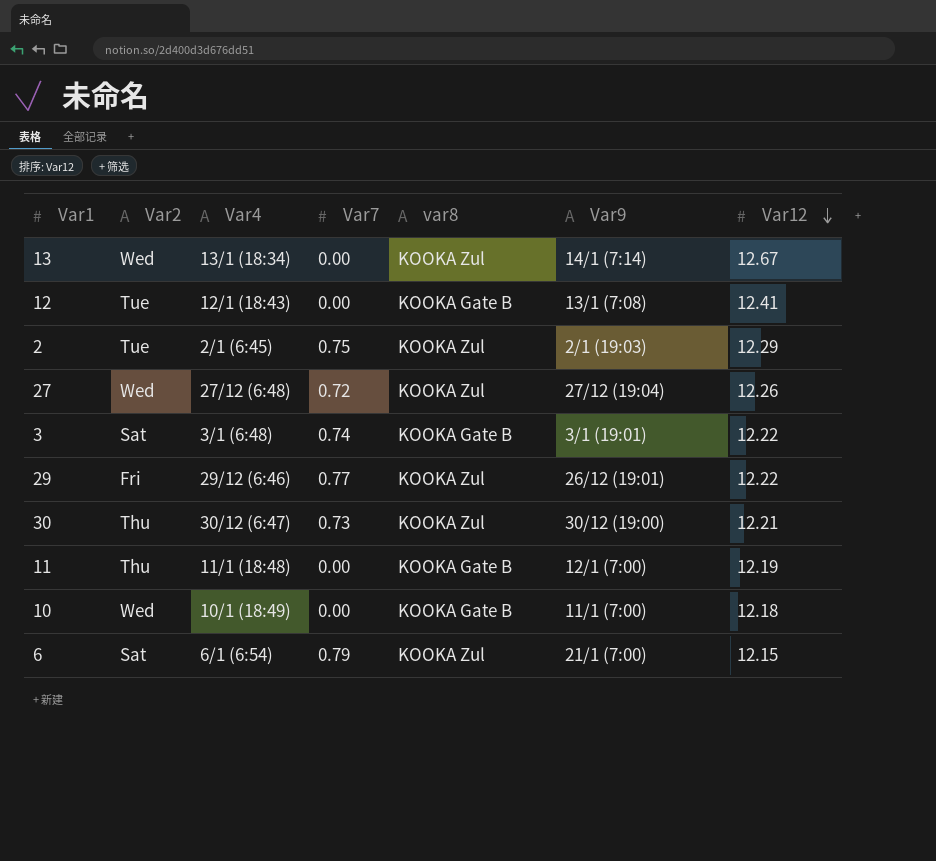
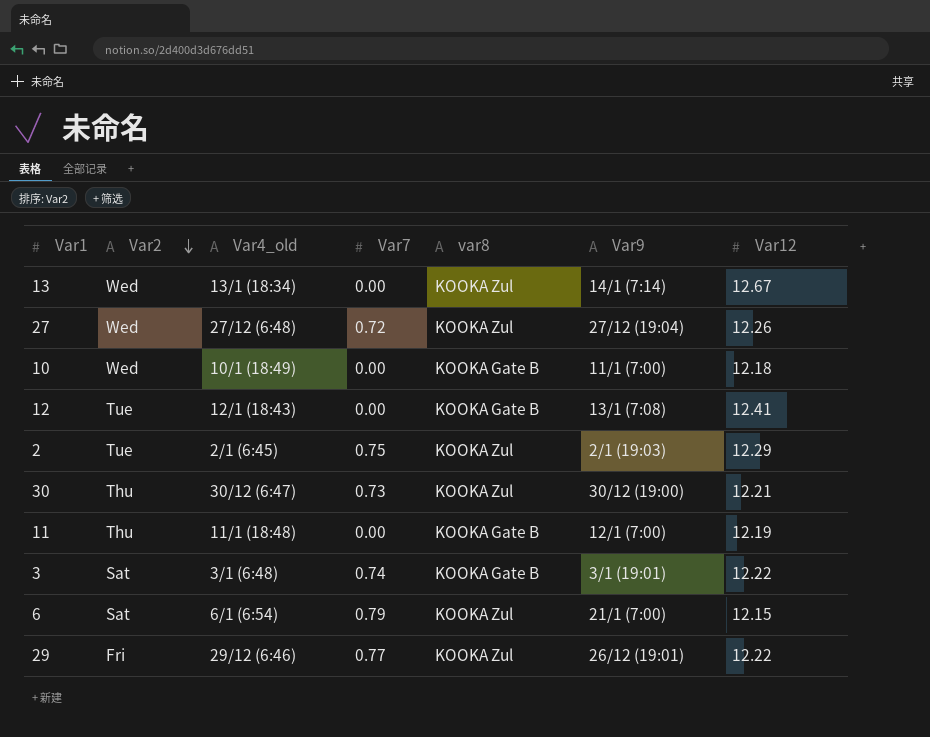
row order: Var12 descending -> Var2 descending
column name: Var4 -> Var4_old

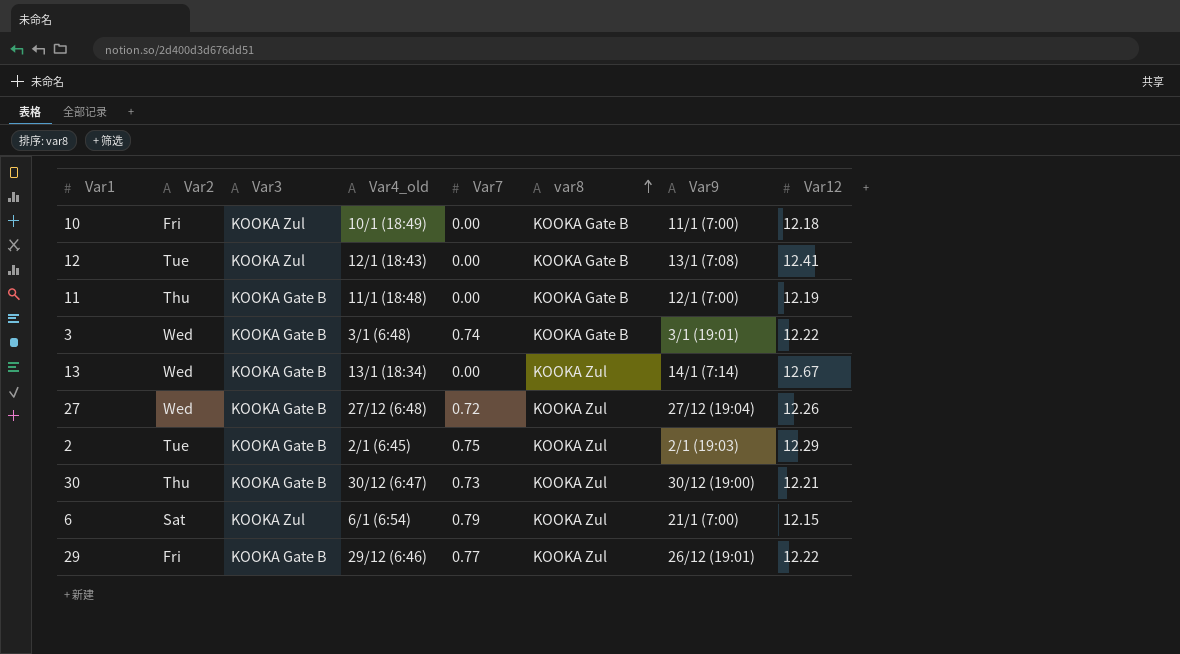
row order: Var2 descending -> var8 ascending
column Var3 | position: none -> 3
10 | Var2: Wed -> Fri
3 | Var2: Sat -> Wed

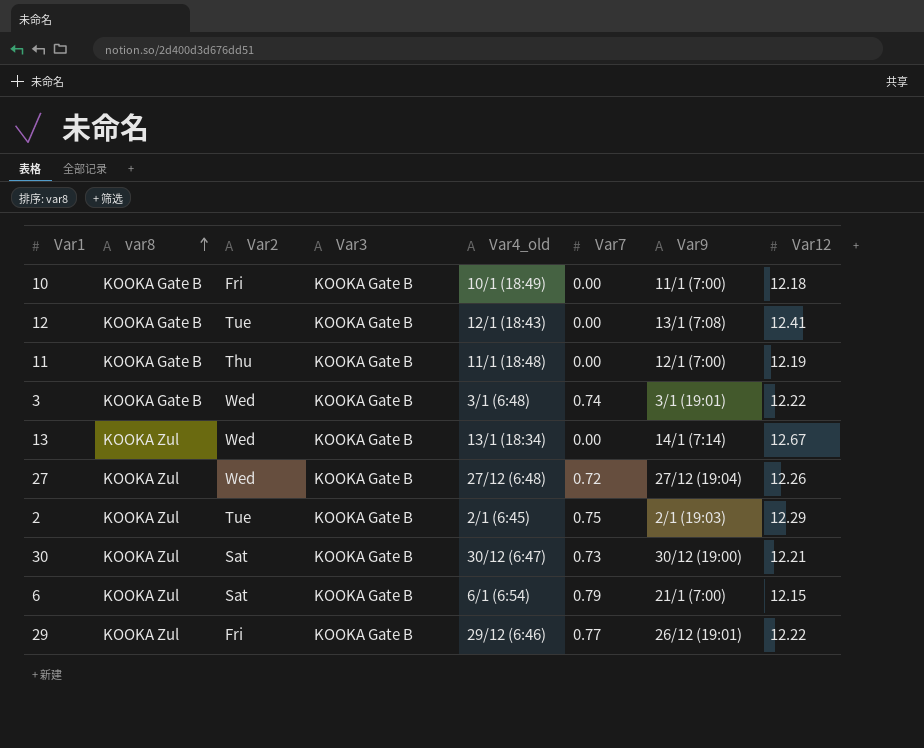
column var8 | position: 6 -> 2
10 | Var3: KOOKA Zul -> KOOKA Gate B
12 | Var3: KOOKA Zul -> KOOKA Gate B
30 | Var2: Thu -> Sat
6 | Var3: KOOKA Zul -> KOOKA Gate B

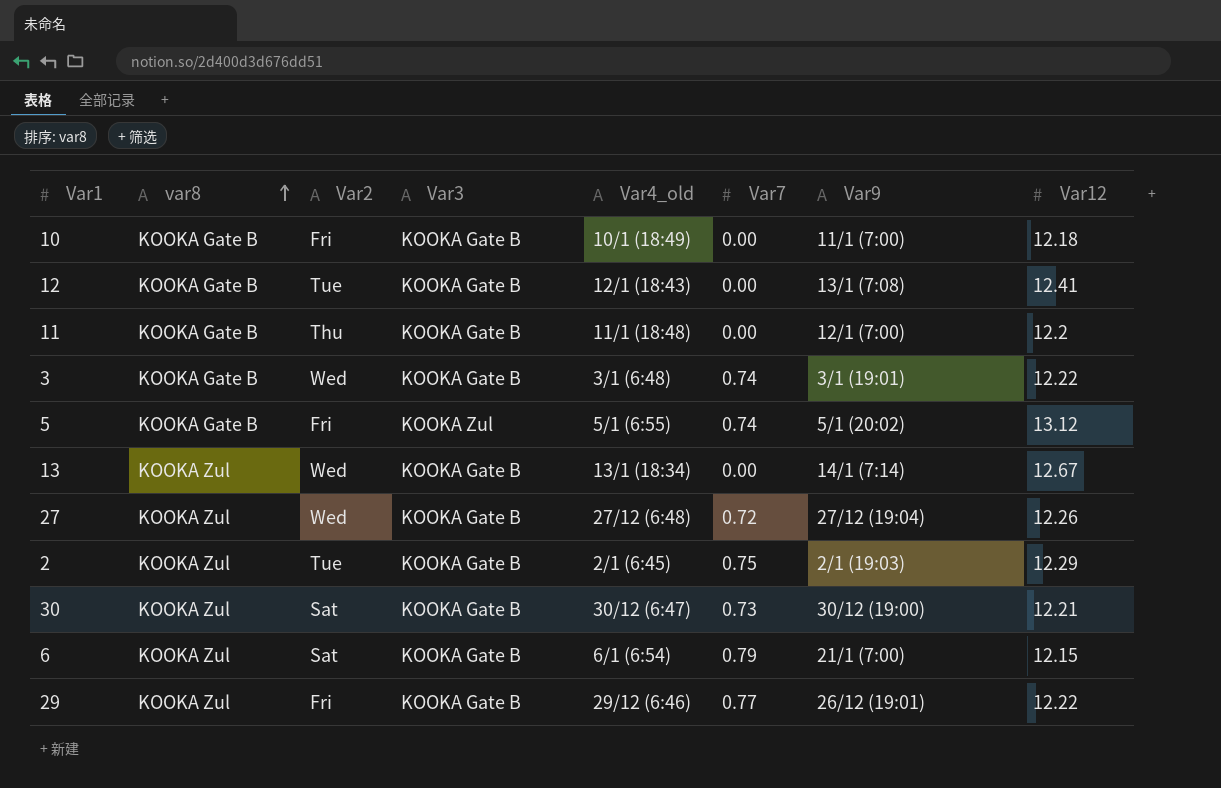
11 | Var12: 12.19 -> 12.2
row 5: none -> KOOKA Gate B | Fri | KOOKA Zul | 5/1 (6:55) | 0.74 | 5/1 (20:02) | 13.12

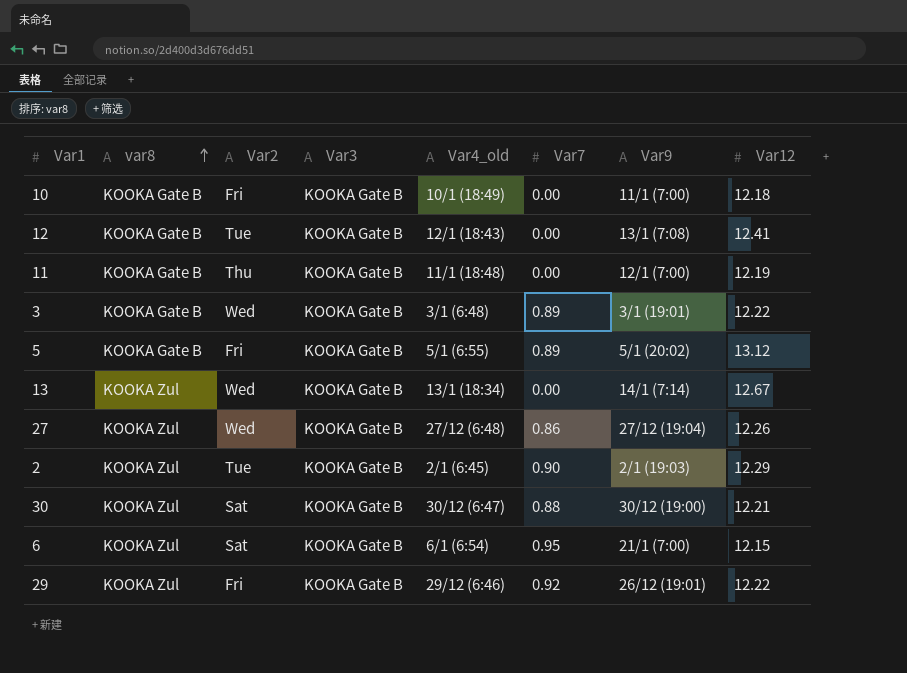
11 | Var12: 12.2 -> 12.19
3 | Var7: 0.74 -> 0.89
5 | Var3: KOOKA Zul -> KOOKA Gate B
5 | Var7: 0.74 -> 0.89
27 | Var7: 0.72 -> 0.86
2 | Var7: 0.75 -> 0.90
30 | Var7: 0.73 -> 0.88
6 | Var7: 0.79 -> 0.95
29 | Var7: 0.77 -> 0.92

